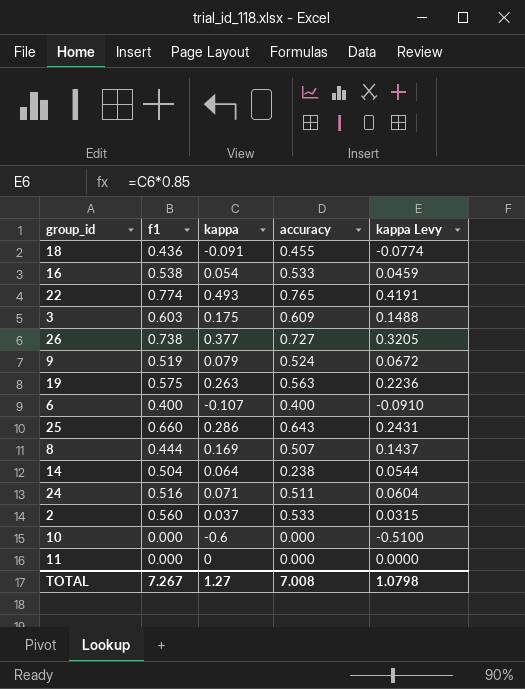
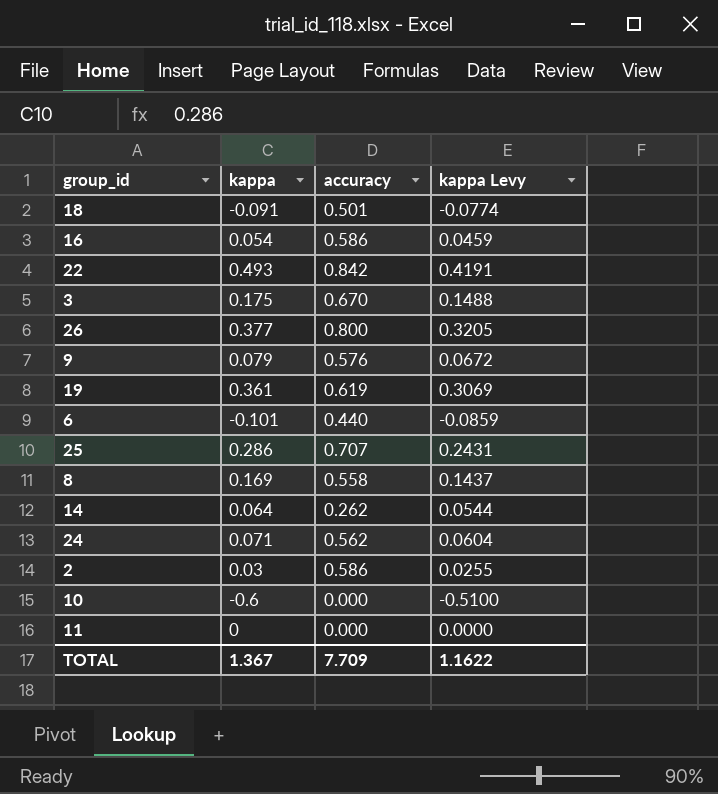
column f1 | position: 2 -> none
18 | accuracy: 0.455 -> 0.501
16 | accuracy: 0.533 -> 0.586
22 | accuracy: 0.765 -> 0.842
3 | accuracy: 0.609 -> 0.670
26 | accuracy: 0.727 -> 0.800
9 | accuracy: 0.524 -> 0.576
19 | kappa: 0.263 -> 0.361
19 | accuracy: 0.563 -> 0.619
19 | kappa Levy: 0.2236 -> 0.3069
6 | kappa: -0.107 -> -0.101
6 | accuracy: 0.400 -> 0.440
6 | kappa Levy: -0.0910 -> -0.0859
25 | accuracy: 0.643 -> 0.707
8 | accuracy: 0.507 -> 0.558
14 | accuracy: 0.238 -> 0.262
24 | accuracy: 0.511 -> 0.562
2 | kappa: 0.037 -> 0.03
2 | accuracy: 0.533 -> 0.586
2 | kappa Levy: 0.0315 -> 0.0255
TOTAL | kappa: 1.27 -> 1.367
TOTAL | accuracy: 7.008 -> 7.709
TOTAL | kappa Levy: 1.0798 -> 1.1622

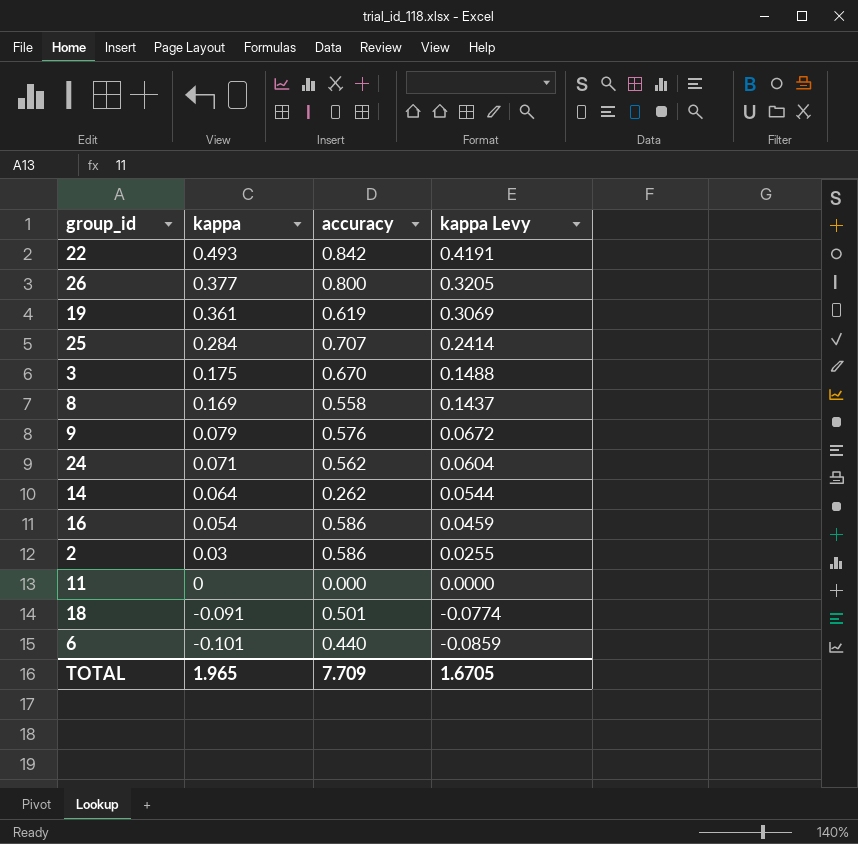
row order: none -> kappa descending
row 10: -0.6 | 0.000 | -0.5100 -> none
25 | kappa: 0.286 -> 0.284
25 | kappa Levy: 0.2431 -> 0.2414
TOTAL | kappa: 1.367 -> 1.965
TOTAL | kappa Levy: 1.1622 -> 1.6705

